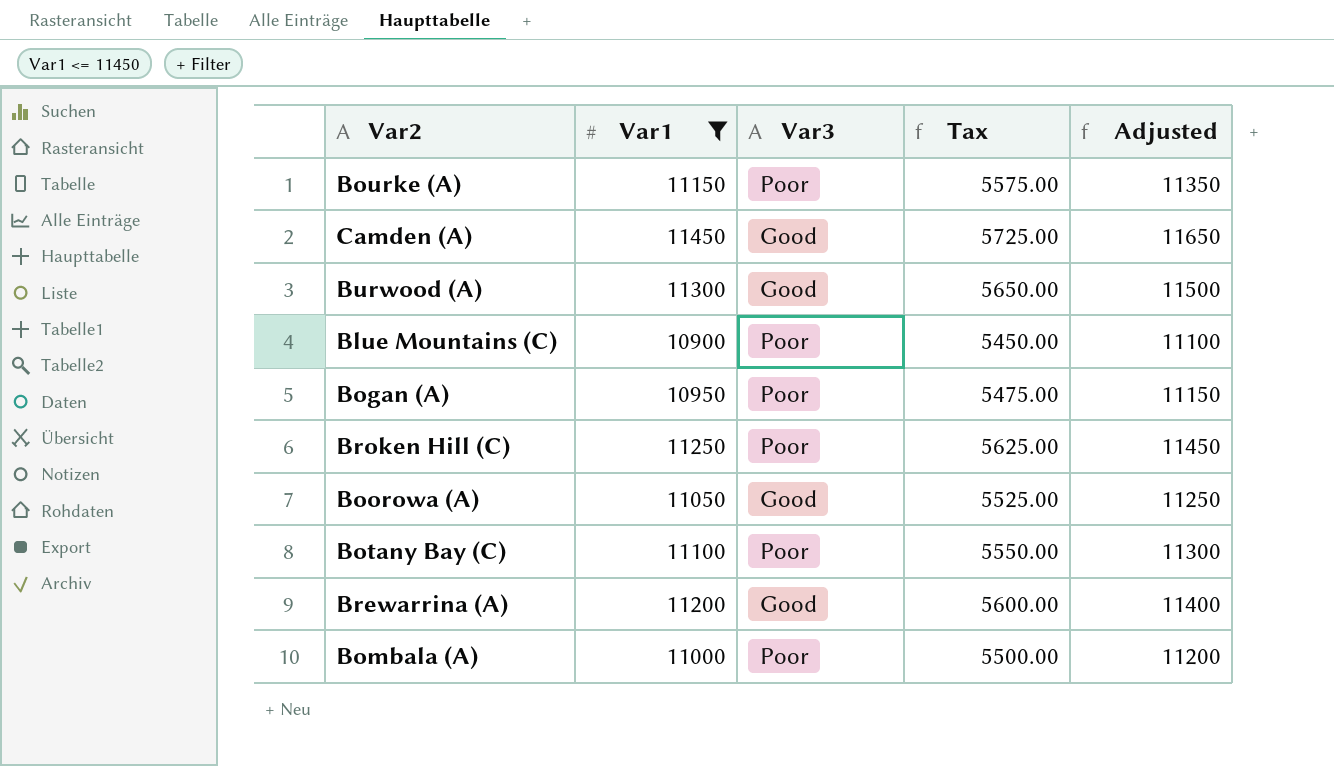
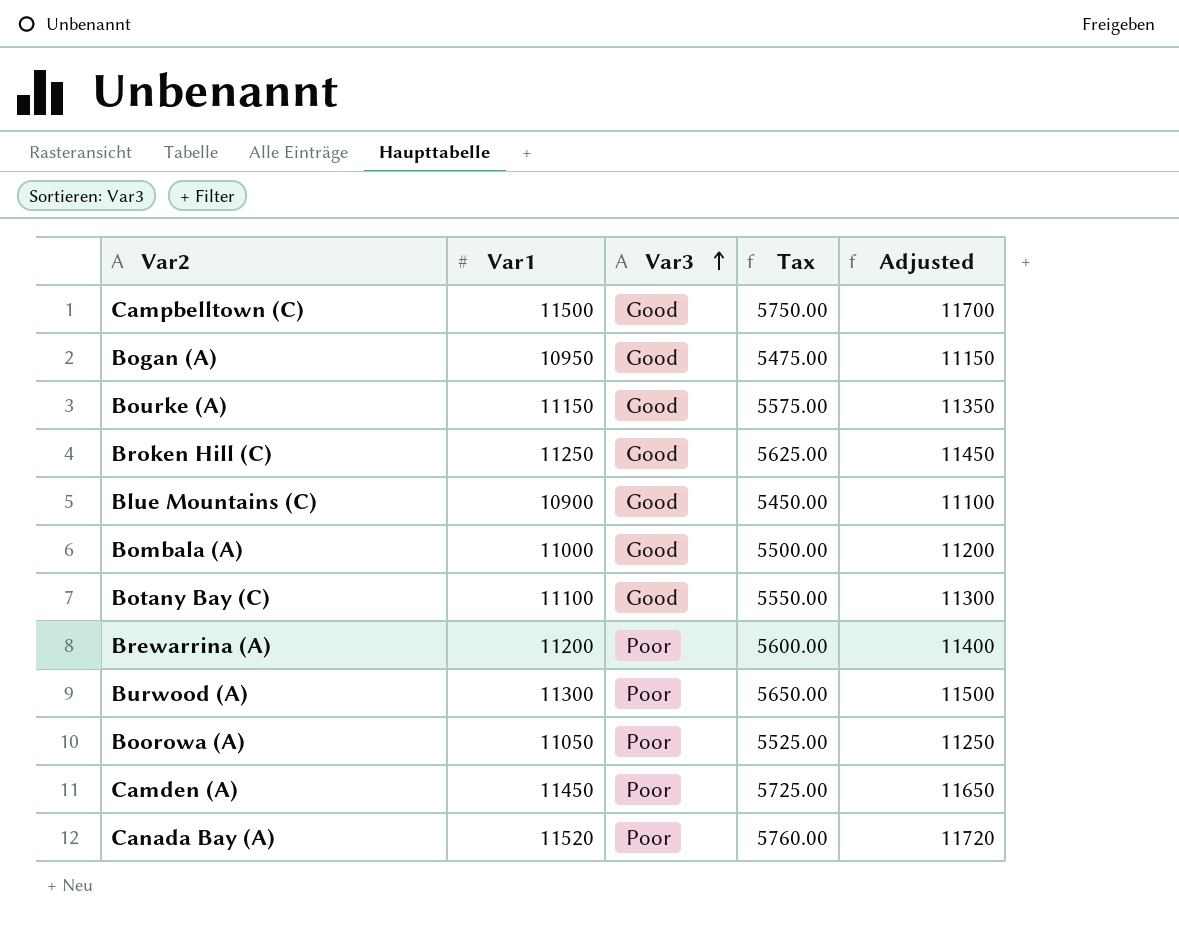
filter: Var1 <= 11450 -> none
row order: none -> Var3 ascending
Bogan (A) | Var3: Poor -> Good
Bourke (A) | Var3: Poor -> Good
Broken Hill (C) | Var3: Poor -> Good
Blue Mountains (C) | Var3: Poor -> Good
Bombala (A) | Var3: Poor -> Good
Botany Bay (C) | Var3: Poor -> Good
Brewarrina (A) | Var3: Good -> Poor
Burwood (A) | Var3: Good -> Poor
Boorowa (A) | Var3: Good -> Poor
Camden (A) | Var3: Good -> Poor

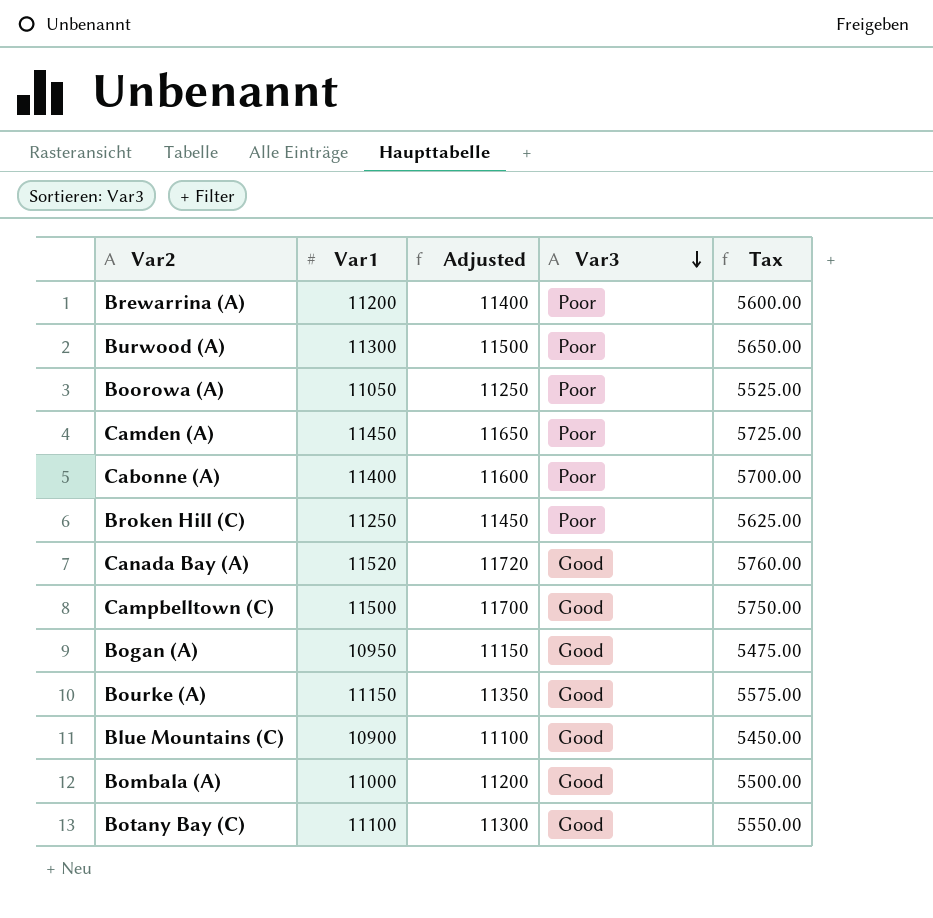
row order: Var3 ascending -> Var3 descending
column Adjusted | position: 5 -> 3
row Cabonne (A): none -> 11400 | 11600 | Poor | 5700.00
Broken Hill (C) | Var3: Good -> Poor
Canada Bay (A) | Var3: Poor -> Good

